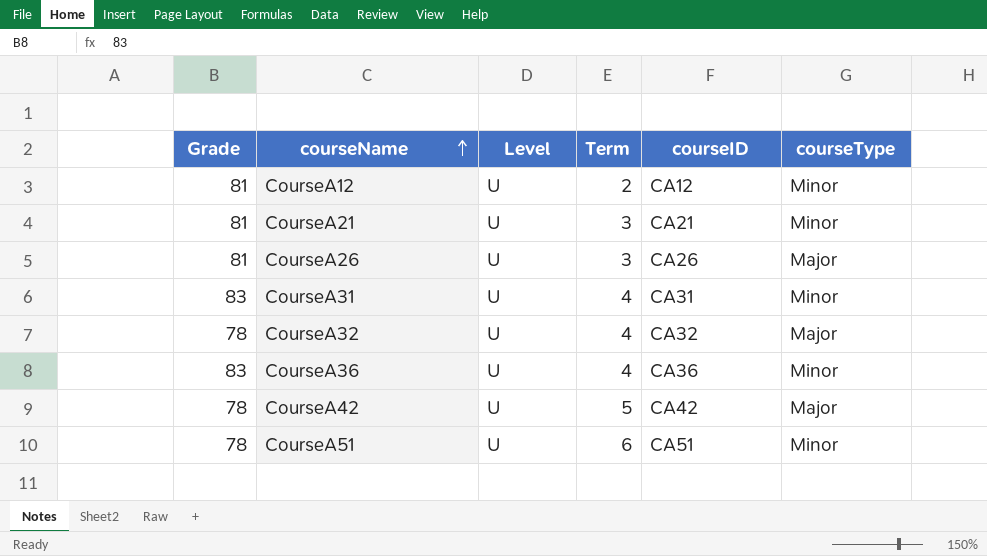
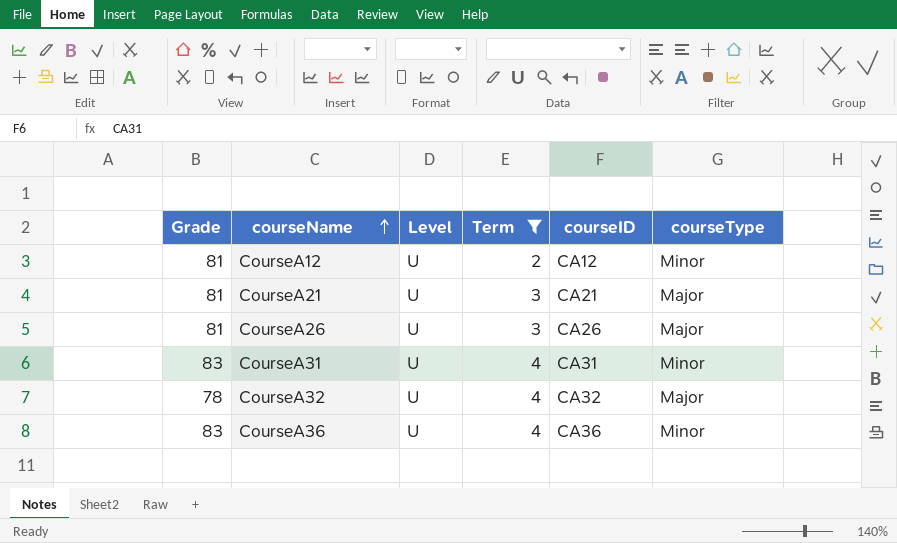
filter: none -> Term <= 4
CourseA21 | courseType: Minor -> Major

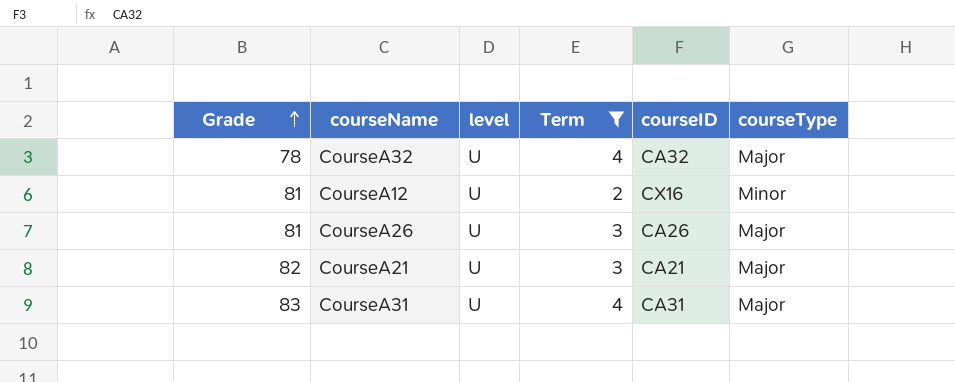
row order: courseName ascending -> Grade ascending
column name: Level -> level
row CourseA36: 83 | U | 4 | CA36 | Minor -> none
CourseA12 | courseID: CA12 -> CX16
CourseA21 | Grade: 81 -> 82
CourseA31 | courseType: Minor -> Major

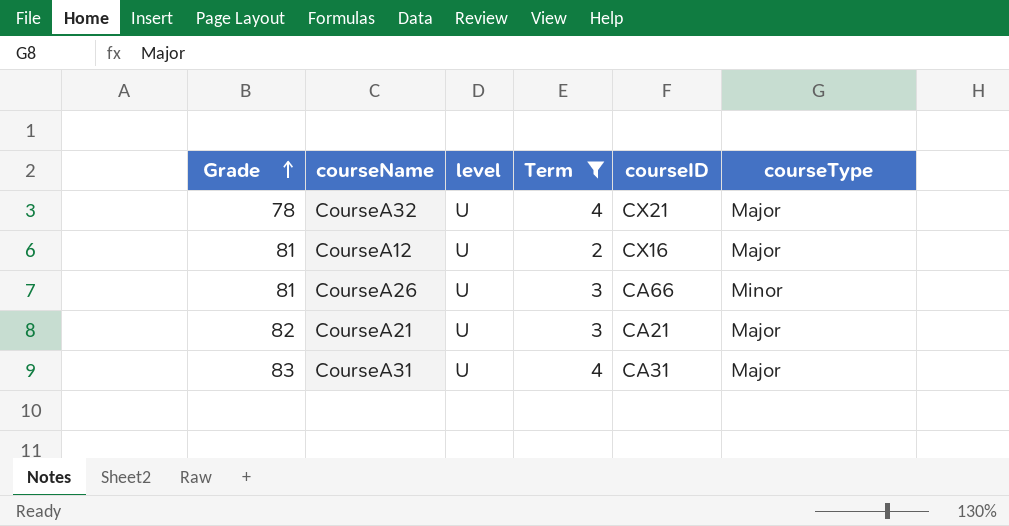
CourseA32 | courseID: CA32 -> CX21
CourseA12 | courseType: Minor -> Major
CourseA26 | courseID: CA26 -> CA66
CourseA26 | courseType: Major -> Minor

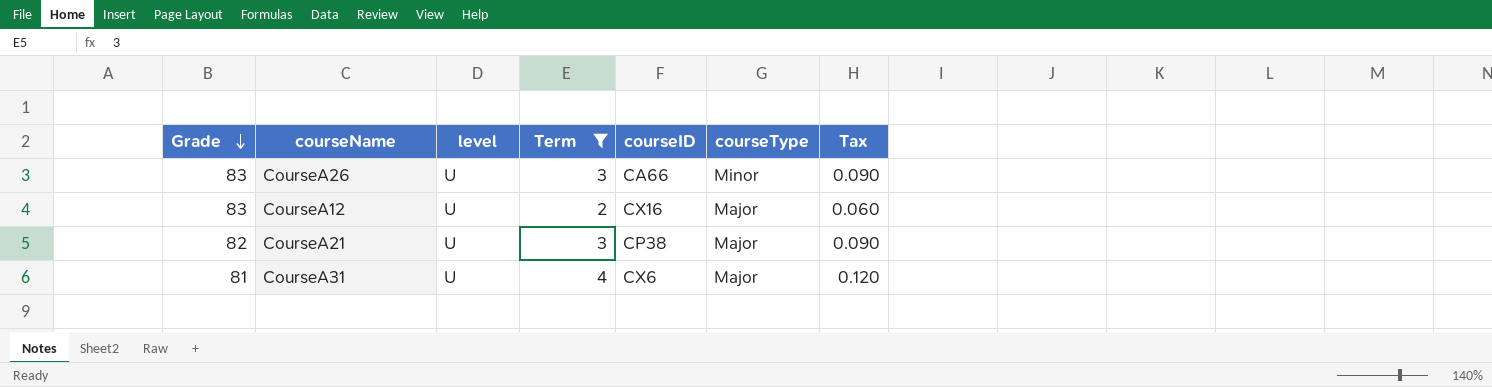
row order: Grade ascending -> Grade descending
column Tax | formula: none -> [Term] * 0.03
row CourseA32: 78 | U | 4 | CX21 | Major -> none
CourseA26 | Grade: 81 -> 83
CourseA12 | Grade: 81 -> 83
CourseA21 | courseID: CA21 -> CP38
CourseA31 | Grade: 83 -> 81
CourseA31 | courseID: CA31 -> CX6

